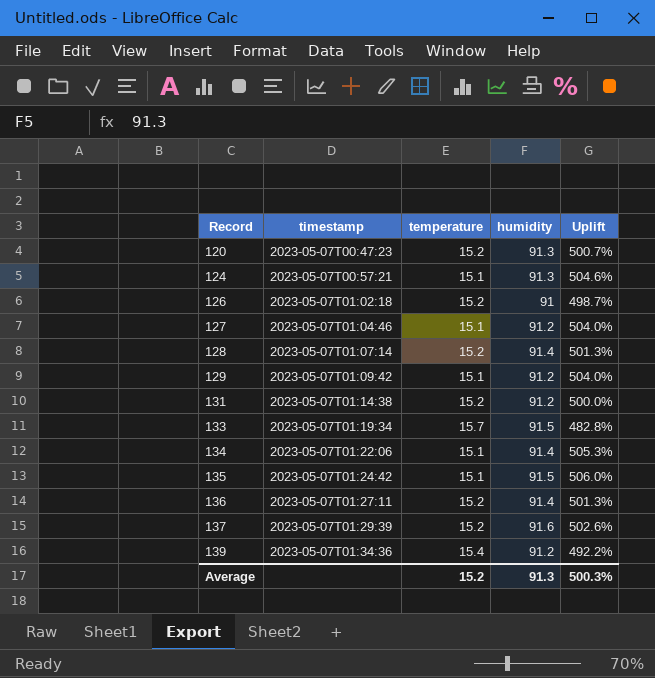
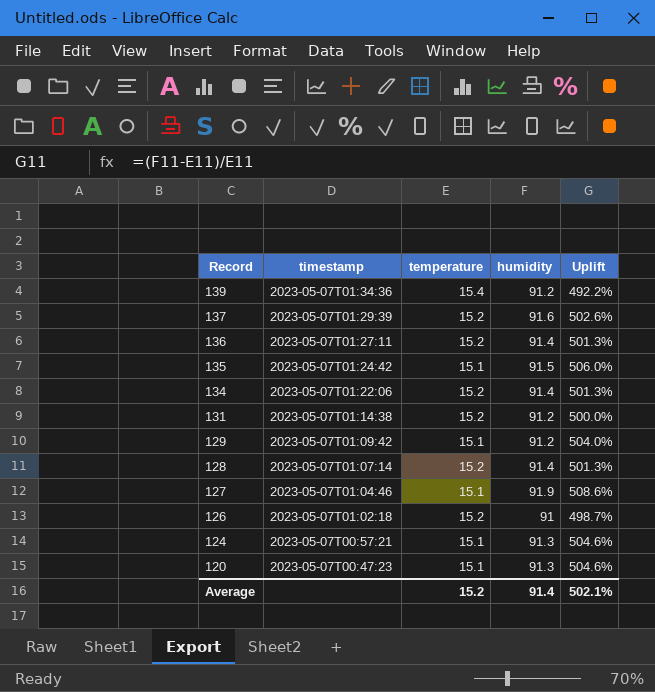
row order: Record ascending -> Record descending
row 133: 2023-05-07T01:19:34 | 15.7 | 91.5 | 482.8% -> none
134 | temperature: 15.1 -> 15.2
134 | Uplift: 505.3% -> 501.3%
127 | humidity: 91.2 -> 91.9
127 | Uplift: 504.0% -> 508.6%
120 | temperature: 15.2 -> 15.1
120 | Uplift: 500.7% -> 504.6%
Average | humidity: 91.3 -> 91.4
Average | Uplift: 500.3% -> 502.1%

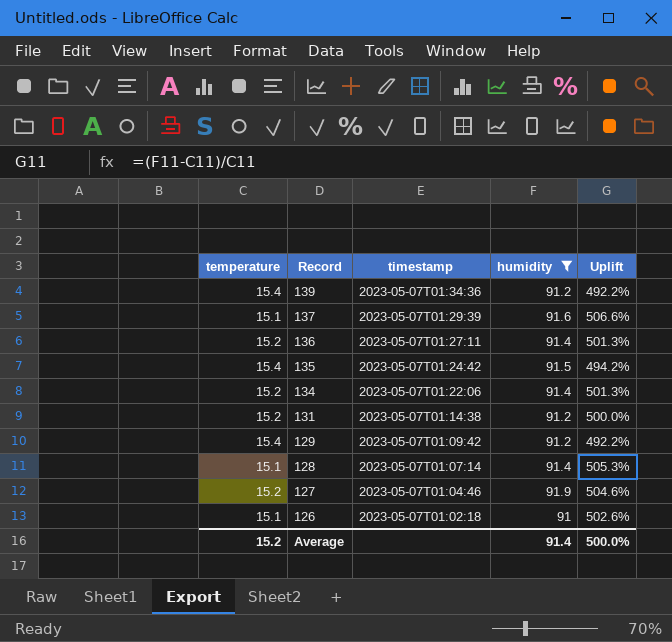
filter: none -> humidity != 91.3
column temperature | position: 3 -> 1
137 | temperature: 15.2 -> 15.1
137 | Uplift: 502.6% -> 506.6%
135 | temperature: 15.1 -> 15.4
135 | Uplift: 506.0% -> 494.2%
129 | temperature: 15.1 -> 15.4
129 | Uplift: 504.0% -> 492.2%
128 | temperature: 15.2 -> 15.1
128 | Uplift: 501.3% -> 505.3%
127 | temperature: 15.1 -> 15.2
127 | Uplift: 508.6% -> 504.6%
126 | temperature: 15.2 -> 15.1
126 | Uplift: 498.7% -> 502.6%
Average | Uplift: 502.1% -> 500.0%

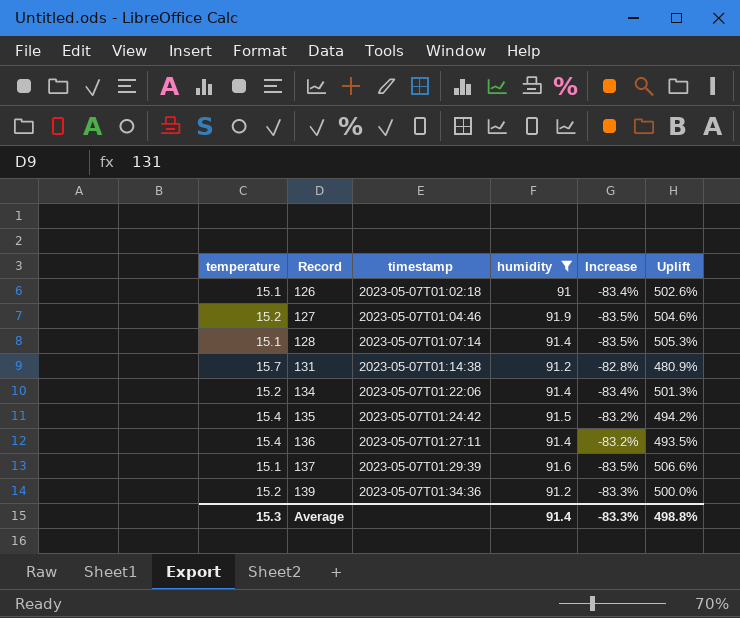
row order: Record descending -> Record ascending
column Increase | formula: none -> ([temperature] - [humidity]) / [humidity]
row 129: 15.4 | 2023-05-07T01:09:42 | 91.2 | 492.2% -> none
131 | temperature: 15.2 -> 15.7
131 | Uplift: 500.0% -> 480.9%
136 | temperature: 15.2 -> 15.4
136 | Uplift: 501.3% -> 493.5%
139 | temperature: 15.4 -> 15.2
139 | Uplift: 492.2% -> 500.0%
Average | temperature: 15.2 -> 15.3
Average | Uplift: 500.0% -> 498.8%

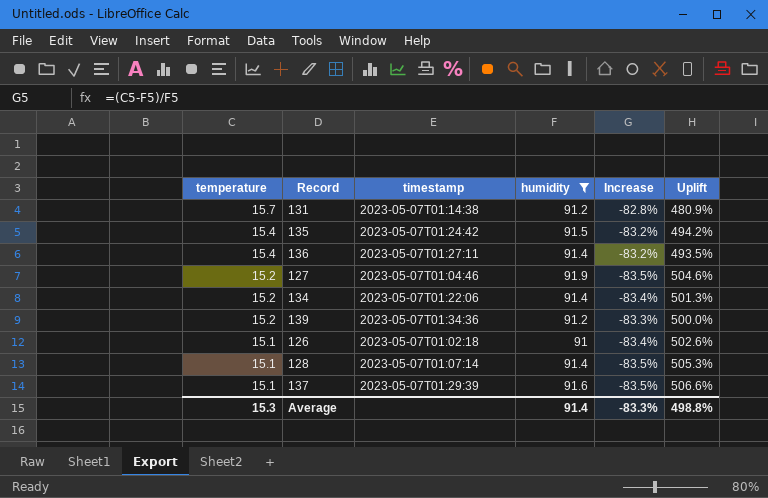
row order: Record ascending -> temperature descending

